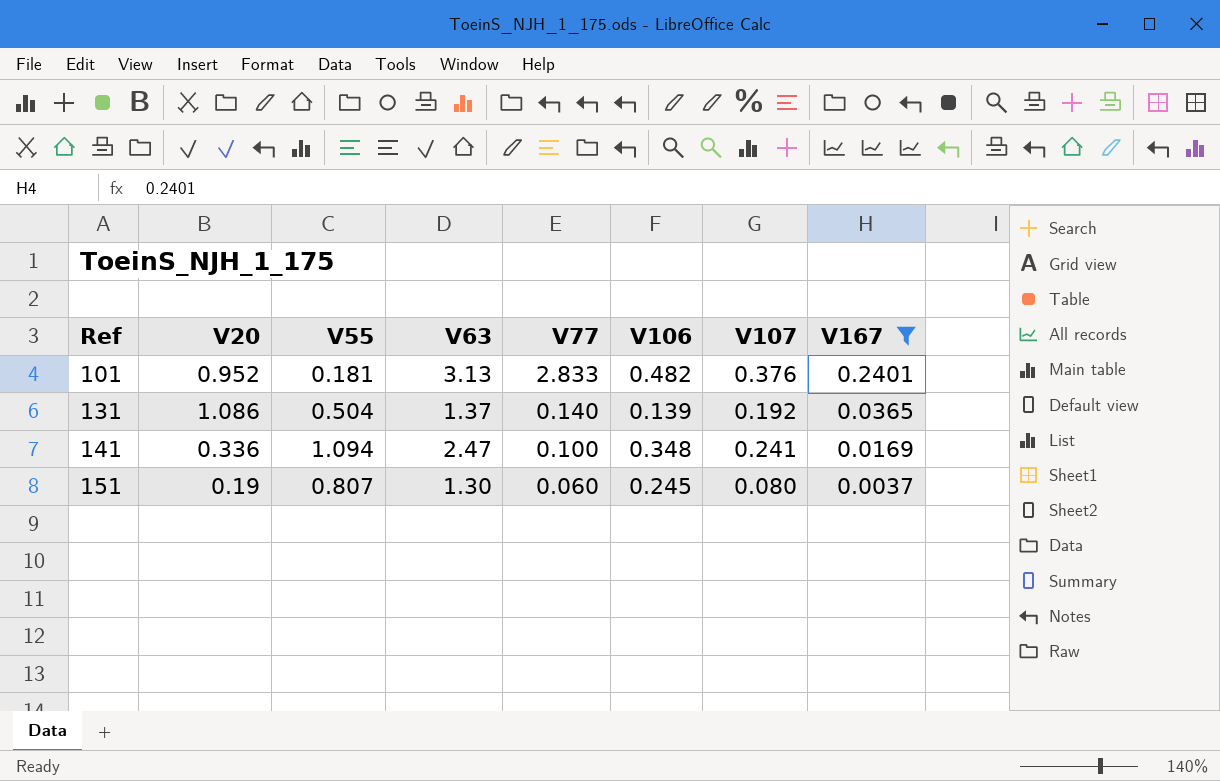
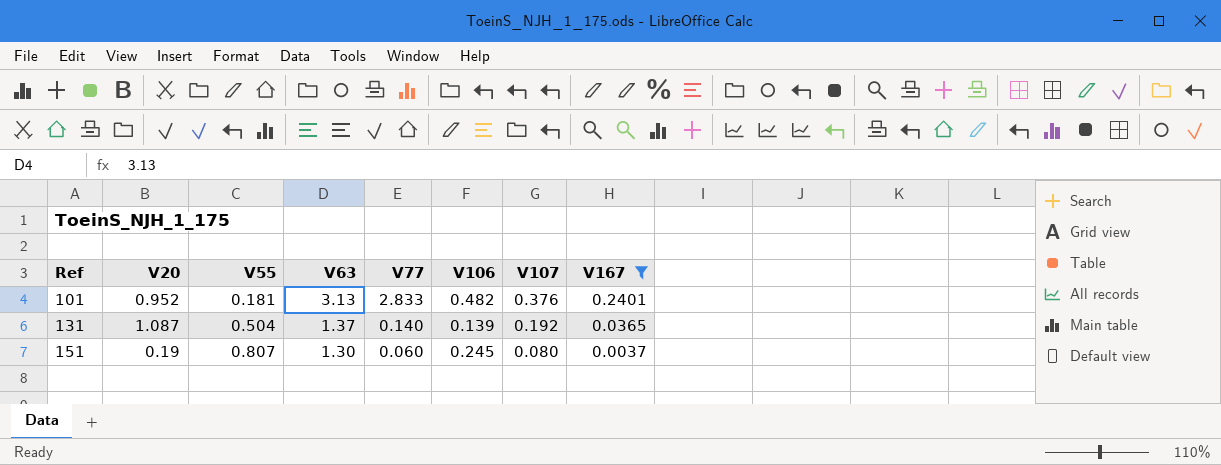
row 141: 0.336 | 1.094 | 2.47 | 0.100 | 0.348 | 0.241 | 0.0169 -> none
131 | V20: 1.086 -> 1.087

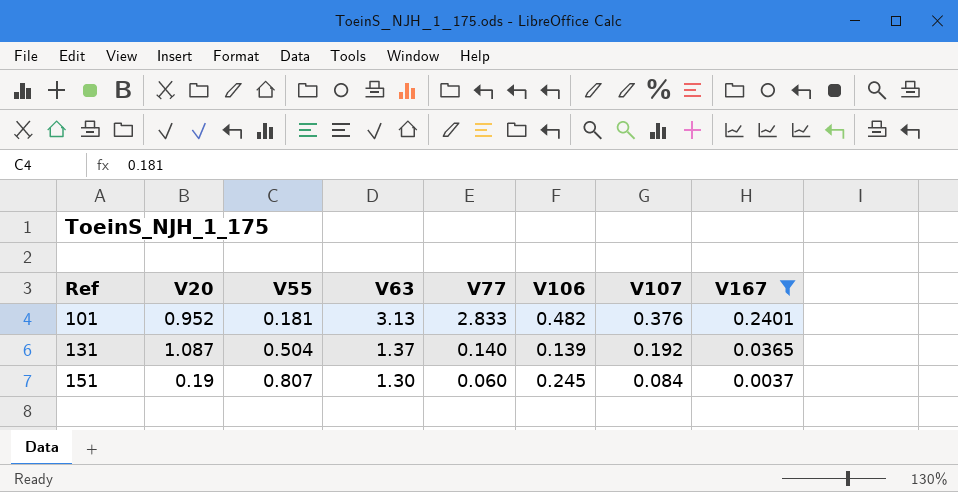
151 | V107: 0.080 -> 0.084

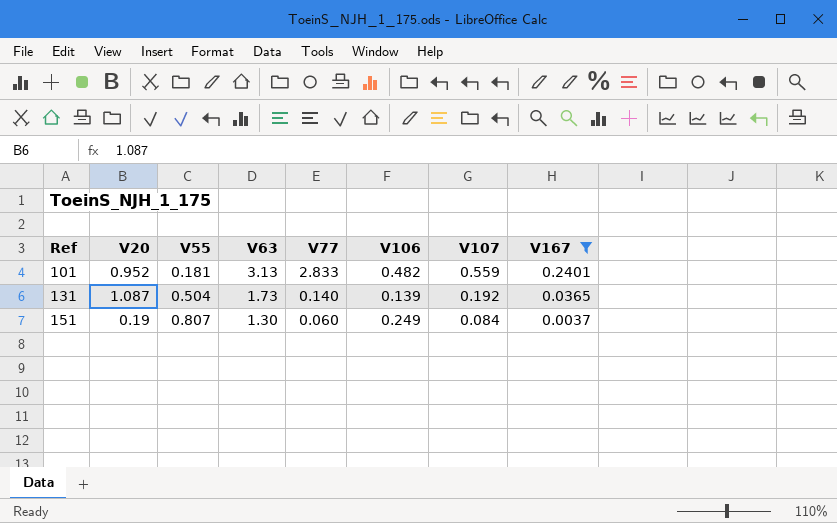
101 | V107: 0.376 -> 0.559
131 | V63: 1.37 -> 1.73
151 | V106: 0.245 -> 0.249

